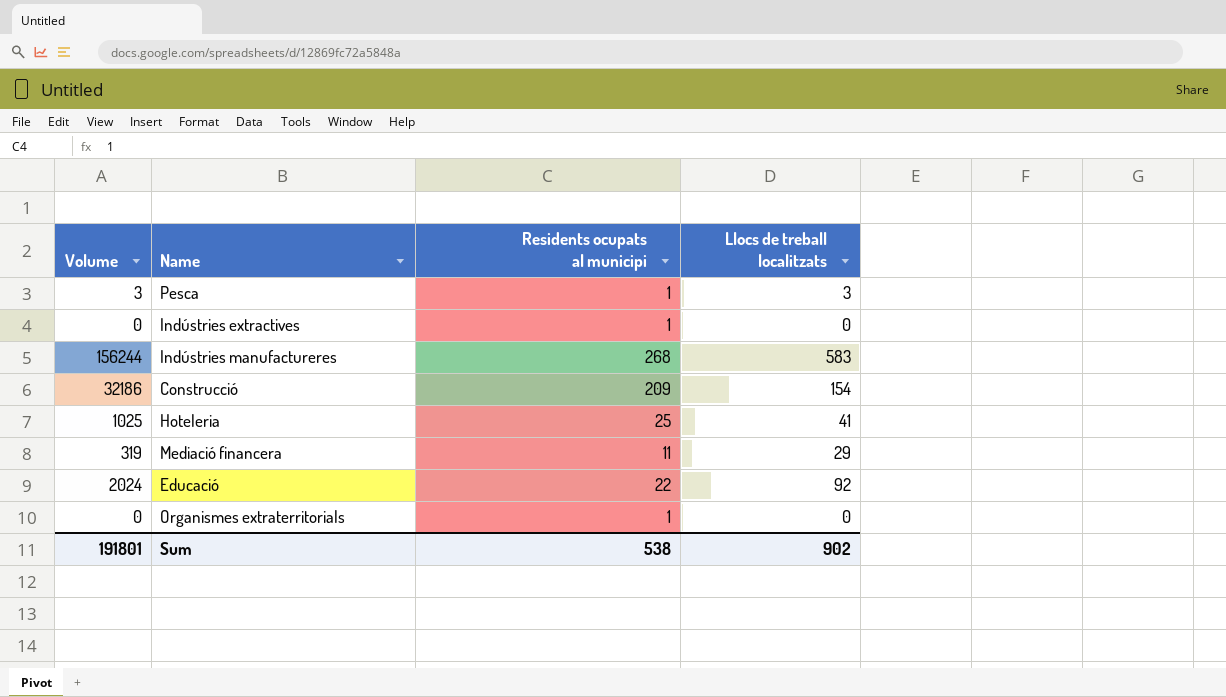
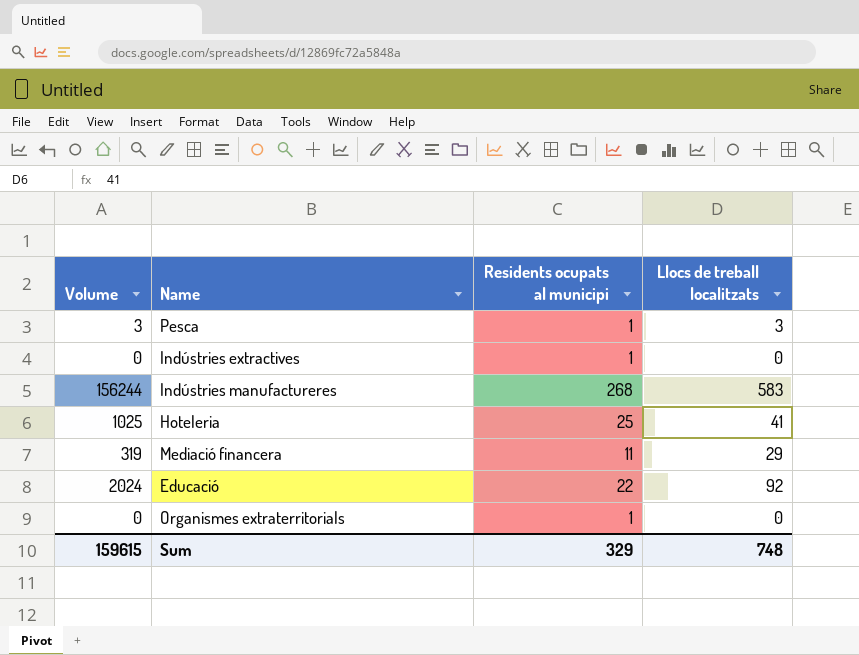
row Construcció: 32186 | 209 | 154 -> none
Sum | Volume: 191801 -> 159615
Sum | Residents ocupats al municipi: 538 -> 329
Sum | Llocs de treball localitzats: 902 -> 748

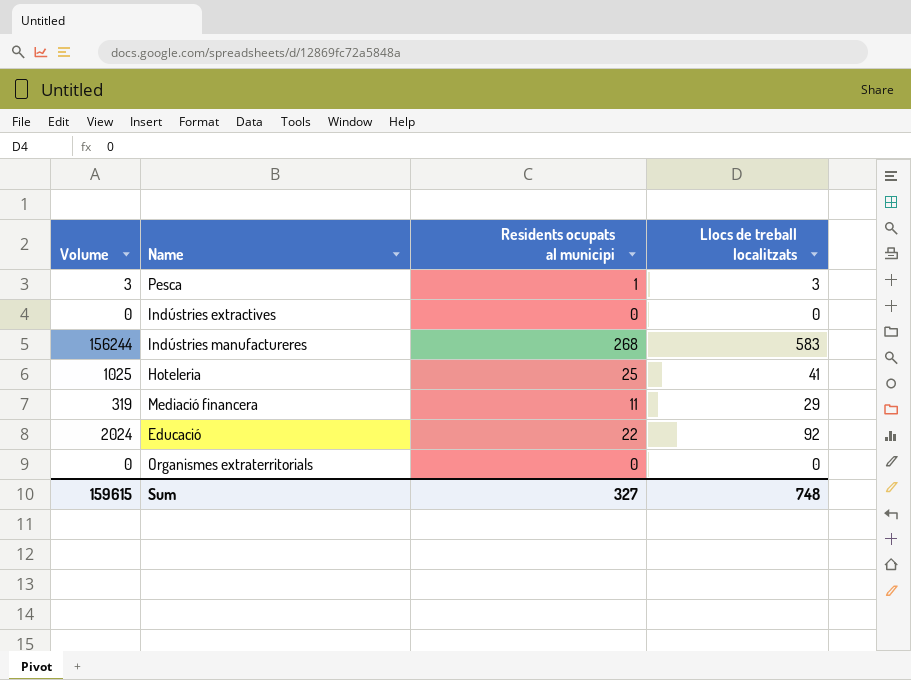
Indústries extractives | Residents ocupats al municipi: 1 -> 0
Organismes extraterritorials | Residents ocupats al municipi: 1 -> 0
Sum | Residents ocupats al municipi: 329 -> 327

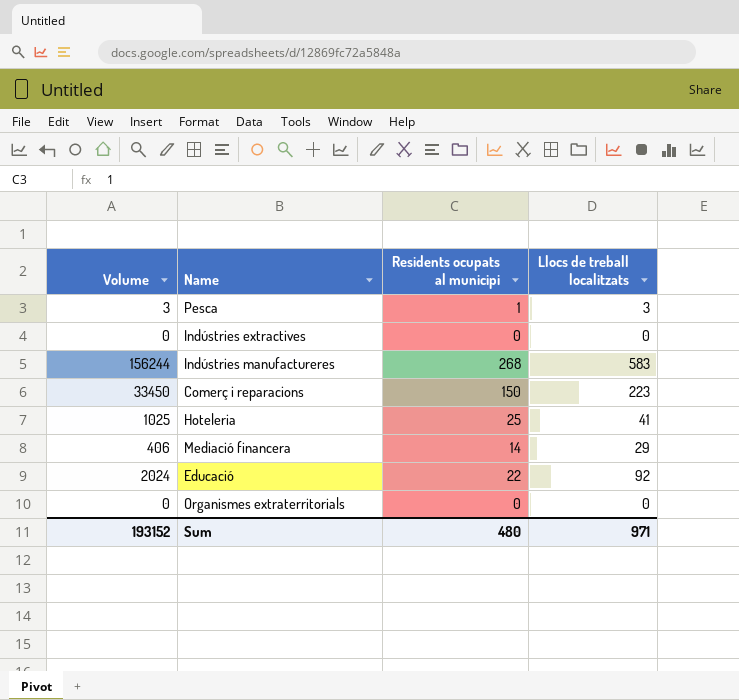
row Comerç i reparacions: none -> 33450 | 150 | 223
Mediació financera | Volume: 319 -> 406
Mediació financera | Residents ocupats al municipi: 11 -> 14
Sum | Volume: 159615 -> 193152
Sum | Residents ocupats al municipi: 327 -> 480
Sum | Llocs de treball localitzats: 748 -> 971

